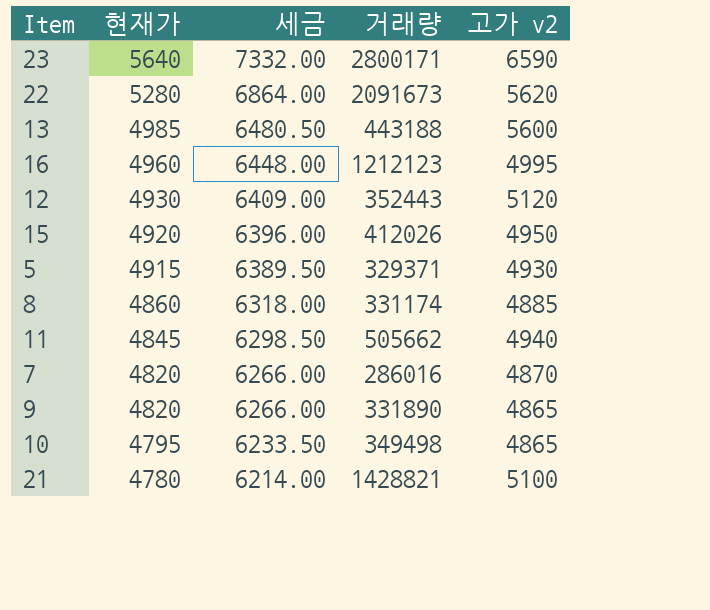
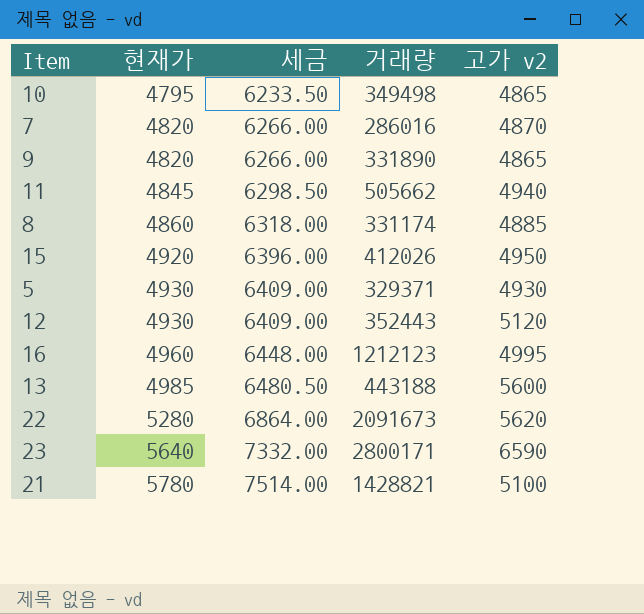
row order: 현재가 descending -> 현재가 ascending
5 | 현재가: 4915 -> 4930
5 | 세금: 6389.50 -> 6409.00
21 | 현재가: 4780 -> 5780
21 | 세금: 6214.00 -> 7514.00

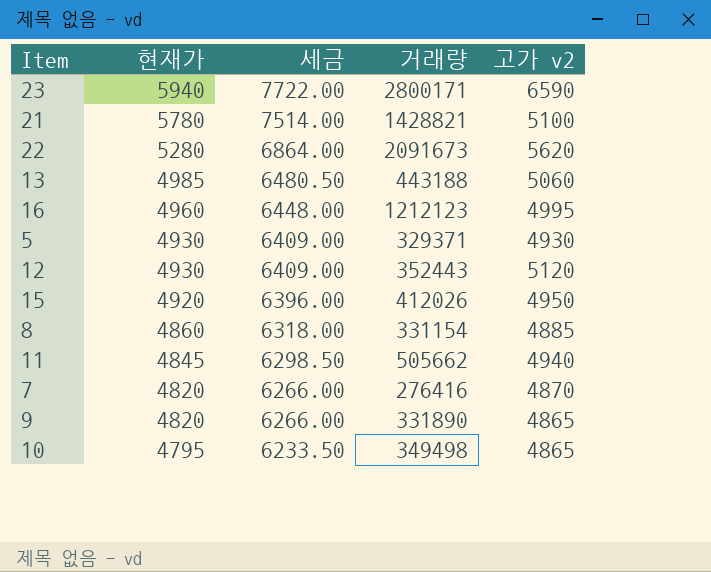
row order: 현재가 ascending -> 현재가 descending
23 | 현재가: 5640 -> 5940
23 | 세금: 7332.00 -> 7722.00
13 | 고가 v2: 5600 -> 5060
8 | 거래량: 331174 -> 331154
7 | 거래량: 286016 -> 276416

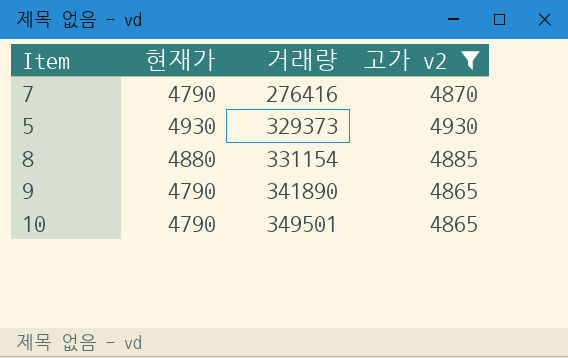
filter: none -> 고가 v2 <= 4930
row order: 현재가 descending -> 거래량 ascending
column 세금 | formula: [현재가] * 1.3 -> none
7 | 현재가: 4820 -> 4790
5 | 거래량: 329371 -> 329373
8 | 현재가: 4860 -> 4880
9 | 현재가: 4820 -> 4790
9 | 거래량: 331890 -> 341890
10 | 현재가: 4795 -> 4790
10 | 거래량: 349498 -> 349501

